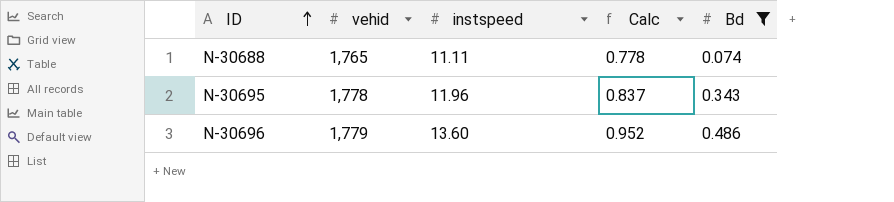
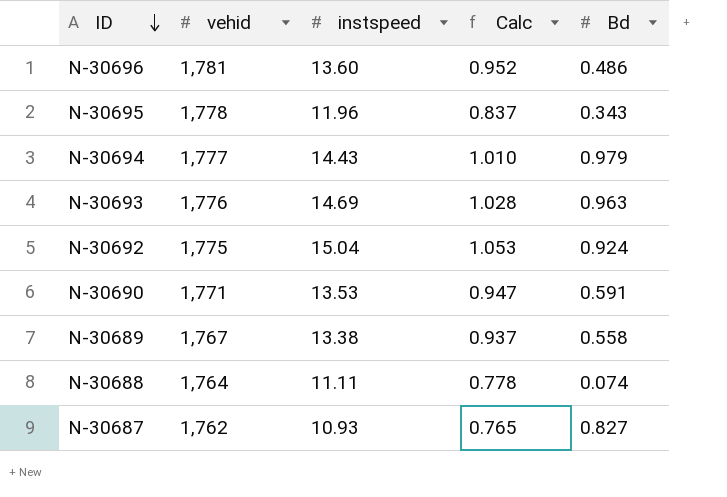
filter: Bd <= 0.486 -> none
row order: ID ascending -> ID descending
N-30696 | vehid: 1,779 -> 1,781
N-30688 | vehid: 1,765 -> 1,764

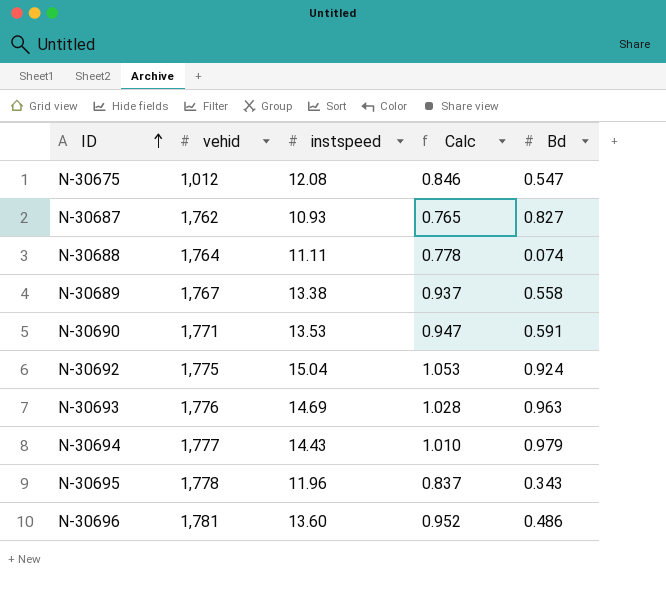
row order: ID descending -> ID ascending
row N-30675: none -> 1,012 | 12.08 | 0.846 | 0.547

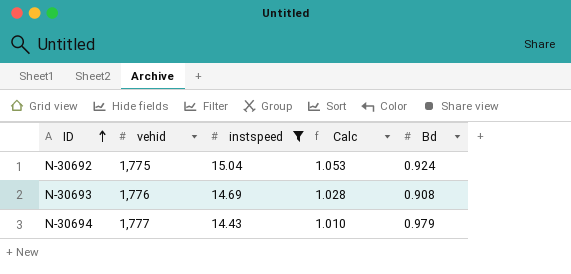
filter: none -> instspeed >= 14.43
N-30693 | Bd: 0.963 -> 0.908

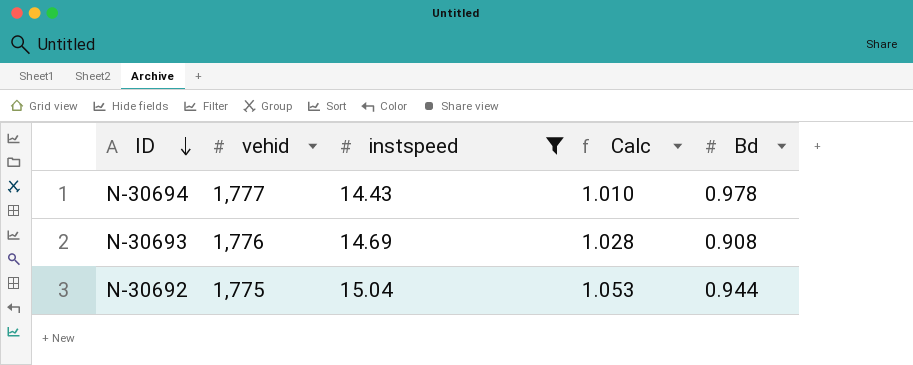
row order: ID ascending -> ID descending
N-30694 | Bd: 0.979 -> 0.978
N-30692 | Bd: 0.924 -> 0.944

